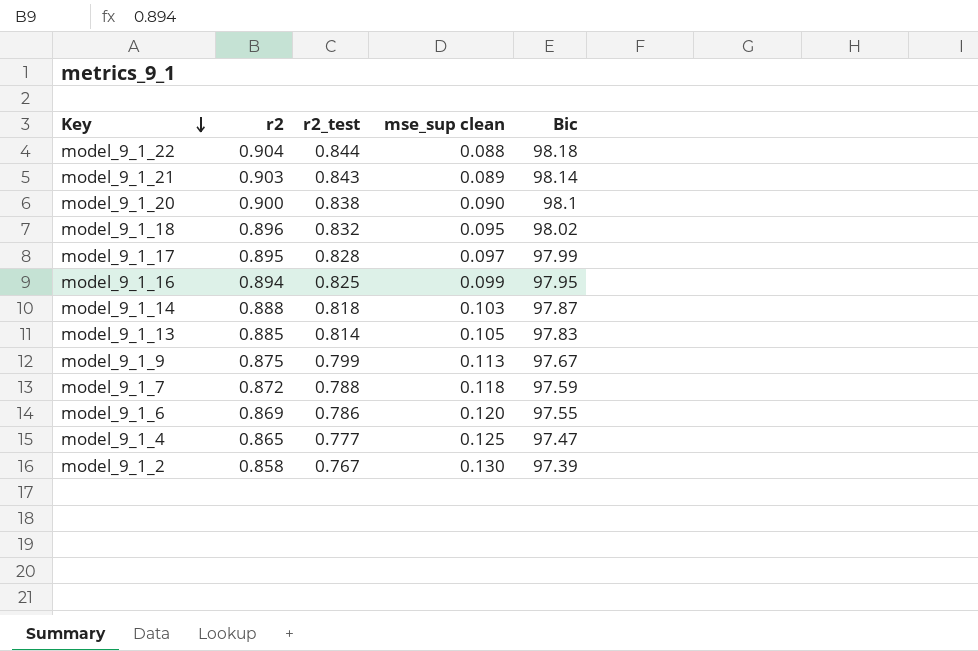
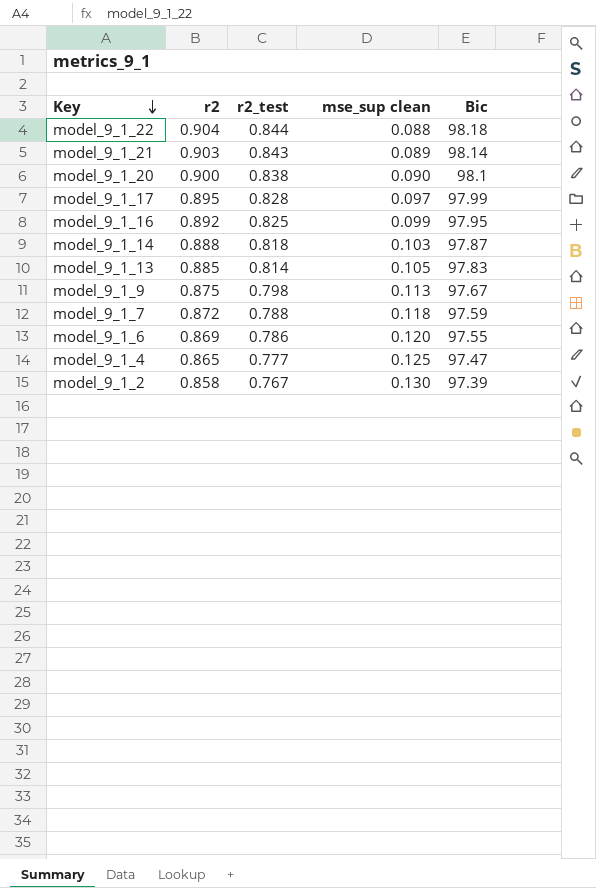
row model_9_1_18: 0.896 | 0.832 | 0.095 | 98.02 -> none
model_9_1_16 | r2: 0.894 -> 0.892
model_9_1_9 | r2_test: 0.799 -> 0.798

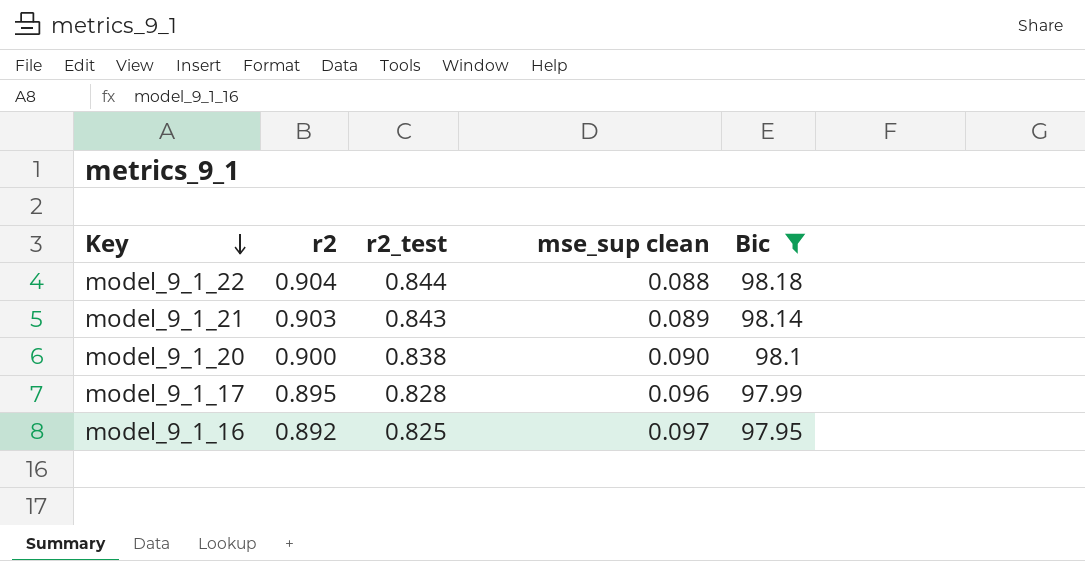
filter: none -> Bic >= 97.95
model_9_1_17 | mse_sup clean: 0.097 -> 0.096
model_9_1_16 | mse_sup clean: 0.099 -> 0.097

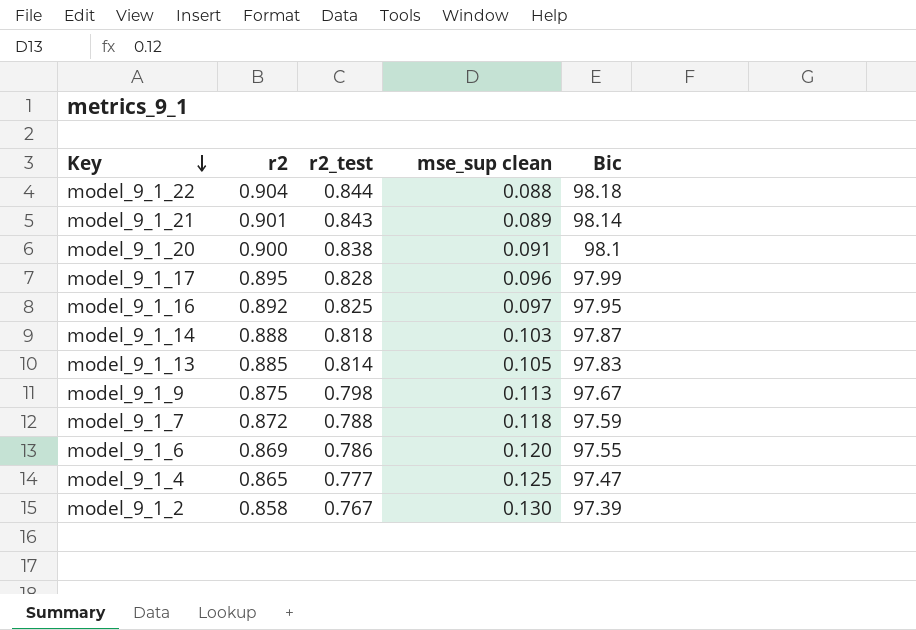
filter: Bic >= 97.95 -> none
model_9_1_21 | r2: 0.903 -> 0.901
model_9_1_20 | mse_sup clean: 0.090 -> 0.091

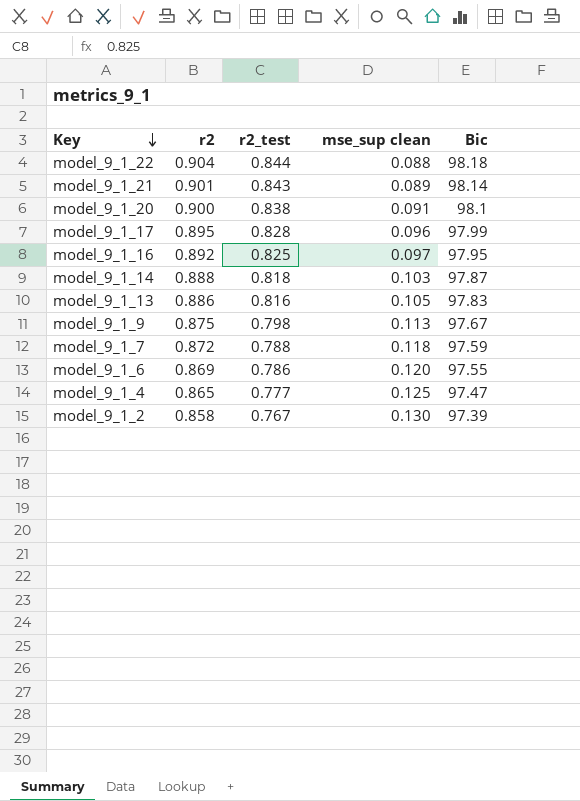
model_9_1_13 | r2: 0.885 -> 0.886
model_9_1_13 | r2_test: 0.814 -> 0.816

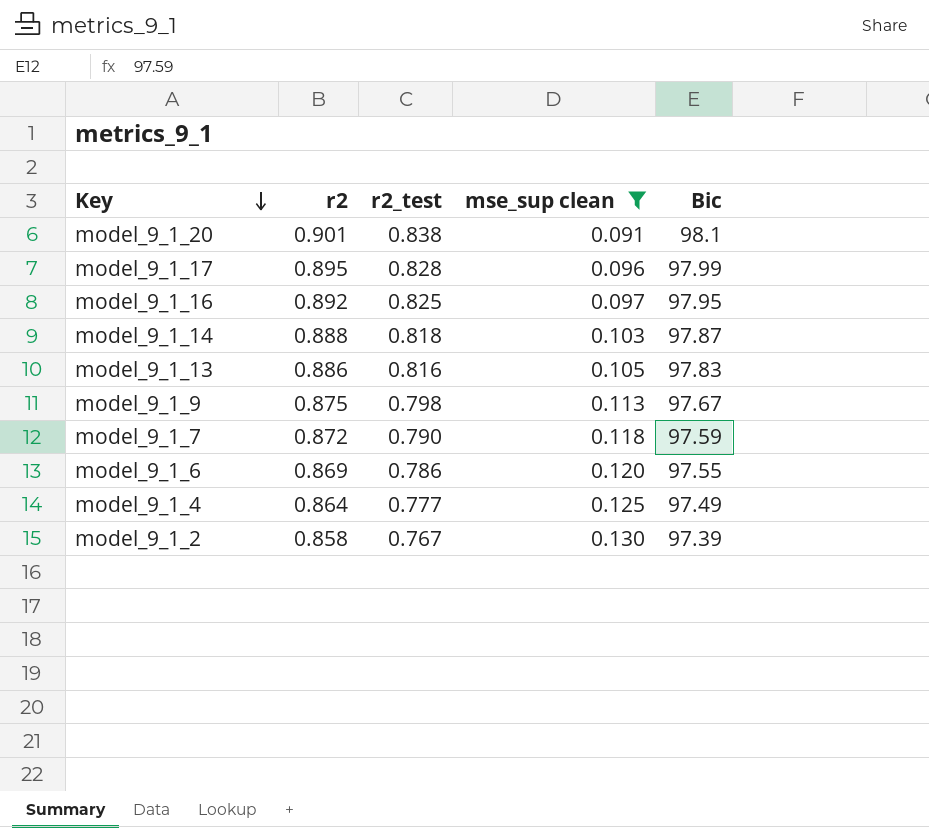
filter: none -> mse_sup clean >= 0.091
model_9_1_20 | r2: 0.900 -> 0.901
model_9_1_7 | r2_test: 0.788 -> 0.790
model_9_1_4 | r2: 0.865 -> 0.864
model_9_1_4 | Bic: 97.47 -> 97.49

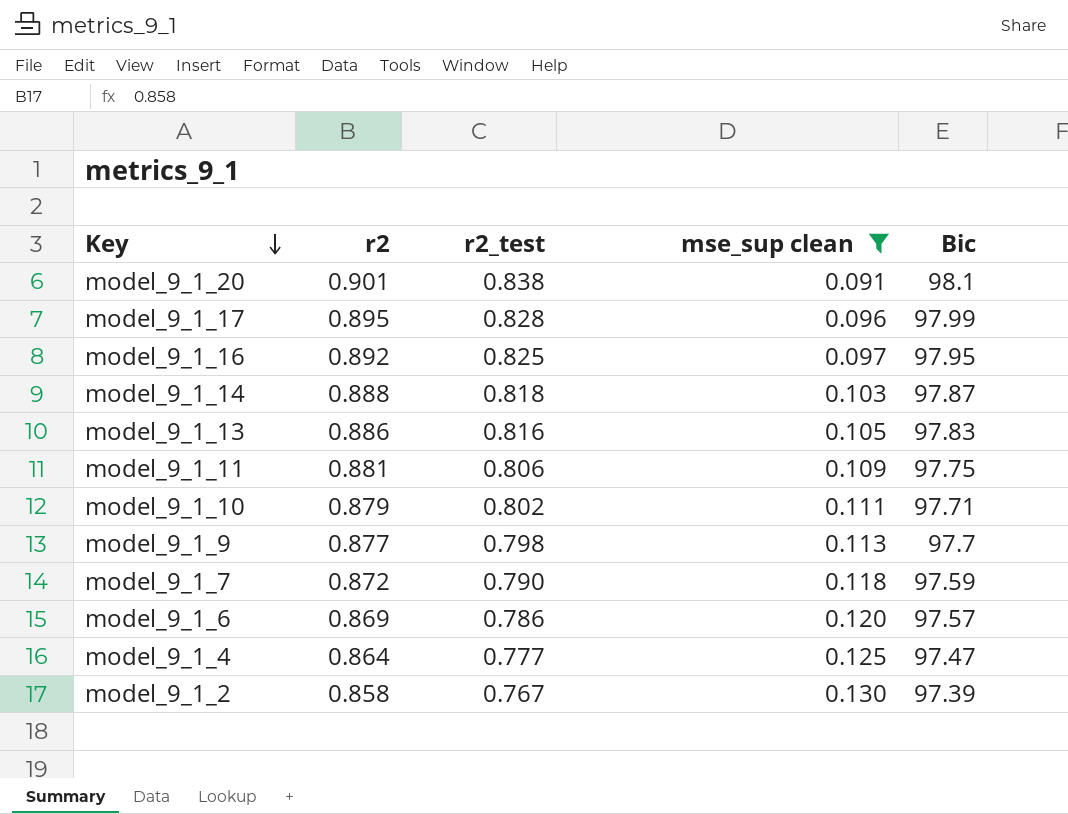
row model_9_1_11: none -> 0.881 | 0.806 | 0.109 | 97.75
row model_9_1_10: none -> 0.879 | 0.802 | 0.111 | 97.71
model_9_1_9 | r2: 0.875 -> 0.877
model_9_1_9 | Bic: 97.67 -> 97.7
model_9_1_6 | Bic: 97.55 -> 97.57
model_9_1_4 | Bic: 97.49 -> 97.47

